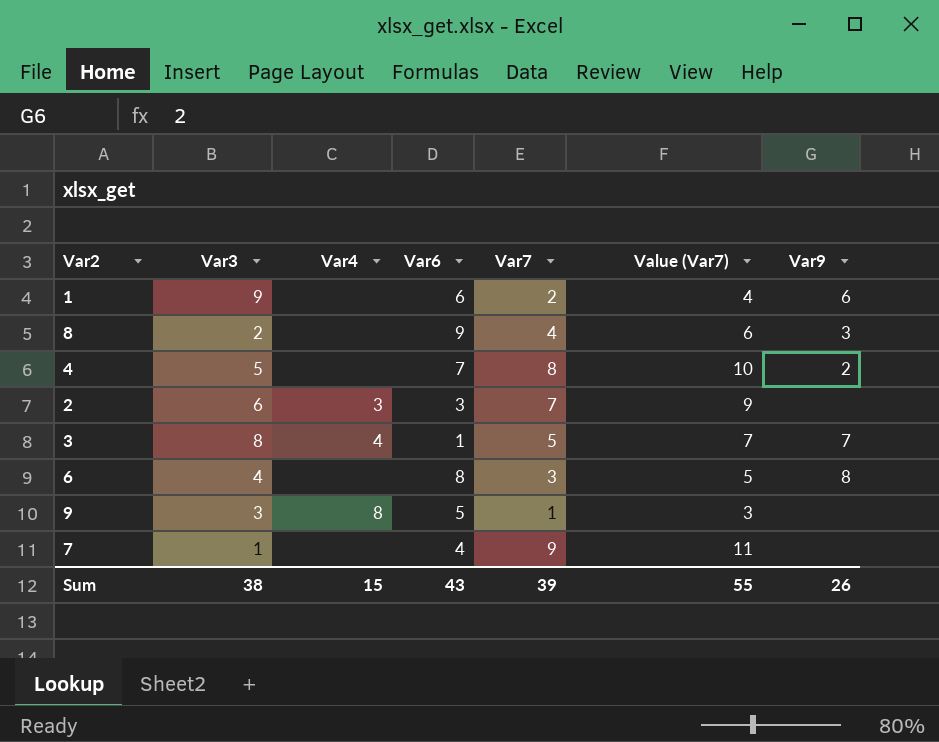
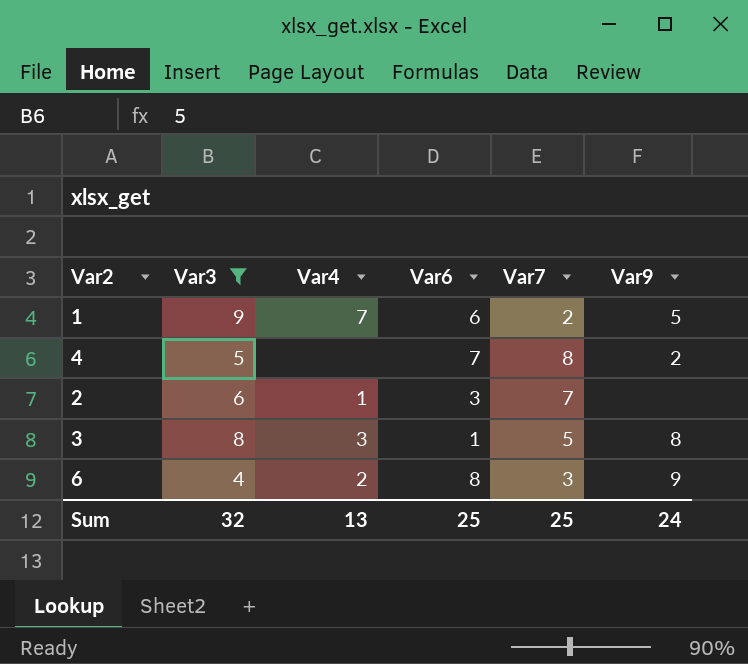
filter: none -> Var3 >= 4
column Value (Var7) | formula: [Var7] + 2 -> none
1 | Var4: none -> 7
1 | Var9: 6 -> 5
2 | Var4: 3 -> 1
3 | Var4: 4 -> 3
3 | Var9: 7 -> 8
6 | Var4: none -> 2
6 | Var9: 8 -> 9
Sum | Var3: 38 -> 32
Sum | Var4: 15 -> 13
Sum | Var6: 43 -> 25
Sum | Var7: 39 -> 25
Sum | Var9: 26 -> 24

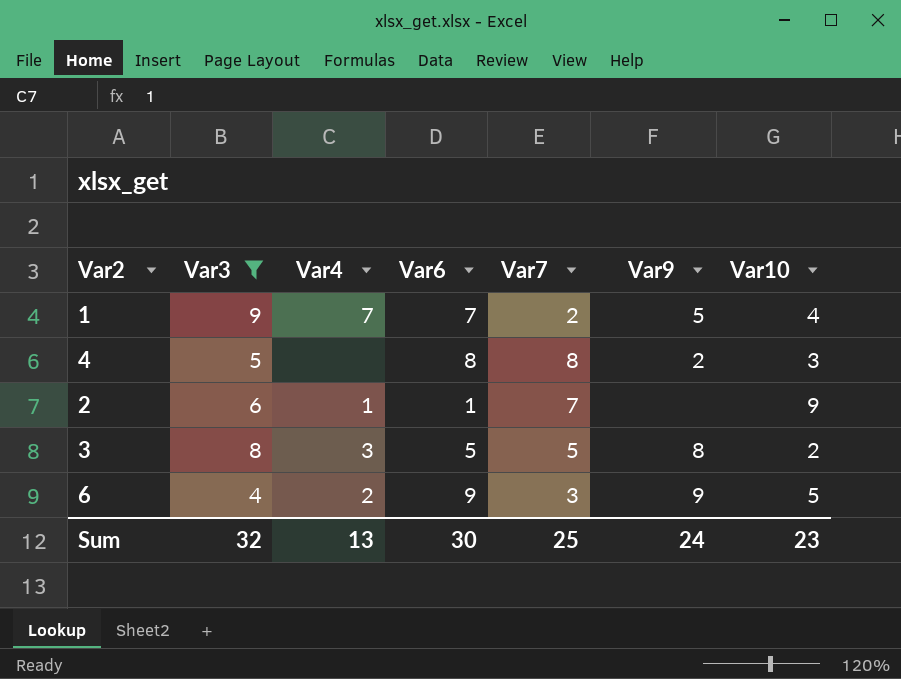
column Var10 | position: none -> 7
1 | Var6: 6 -> 7
4 | Var6: 7 -> 8
2 | Var6: 3 -> 1
3 | Var6: 1 -> 5
6 | Var6: 8 -> 9
Sum | Var6: 25 -> 30

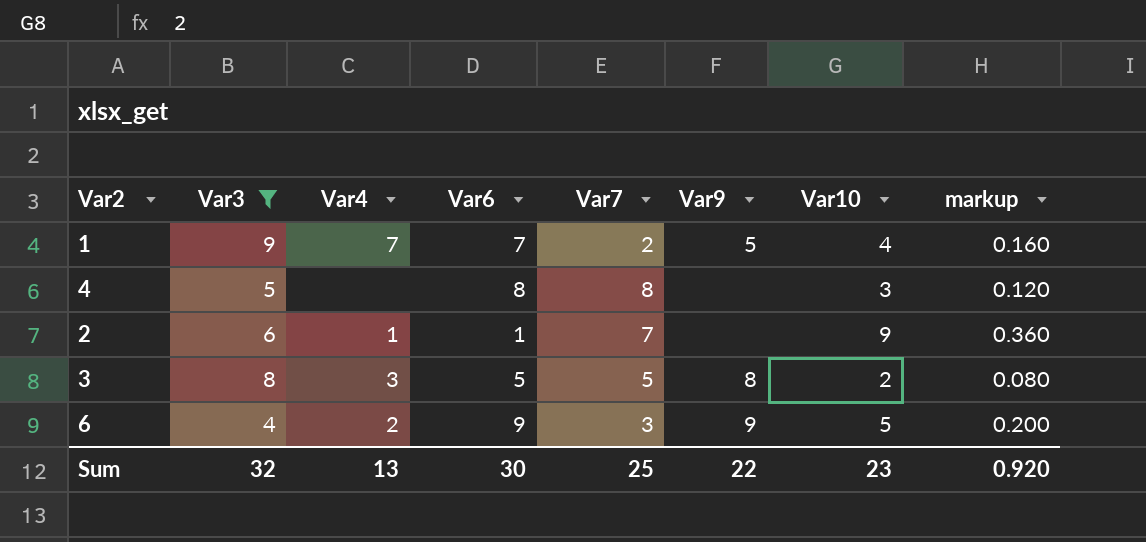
column markup | formula: none -> [Var10] * 0.04
4 | Var9: 2 -> none
Sum | Var9: 24 -> 22

